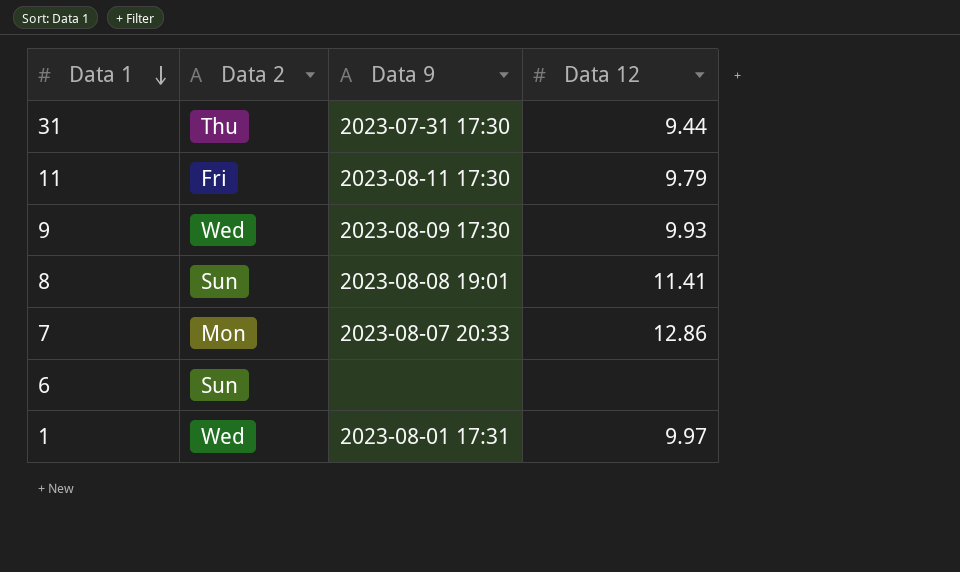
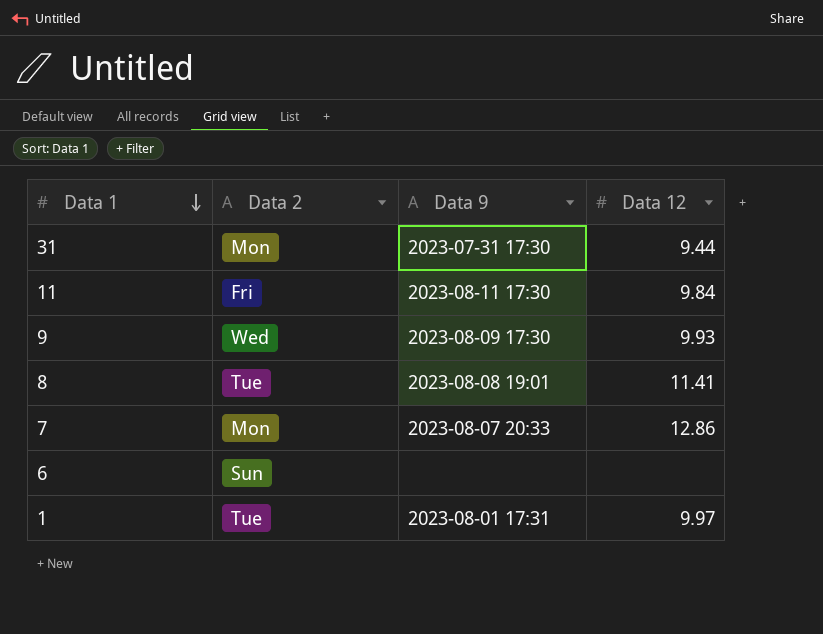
31 | Data 2: Thu -> Mon
11 | Data 12: 9.79 -> 9.84
8 | Data 2: Sun -> Tue
1 | Data 2: Wed -> Tue

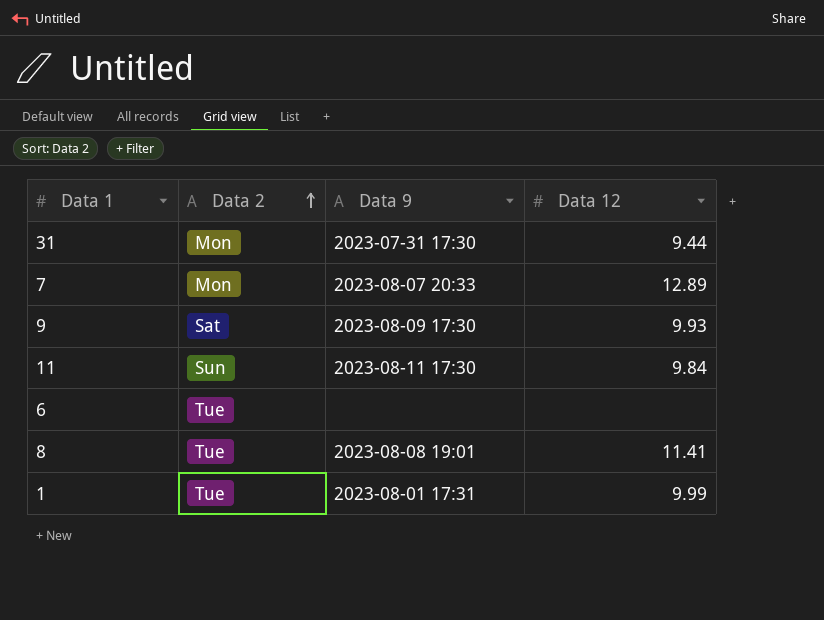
row order: Data 1 descending -> Data 2 ascending
7 | Data 12: 12.86 -> 12.89
9 | Data 2: Wed -> Sat
11 | Data 2: Fri -> Sun
6 | Data 2: Sun -> Tue
1 | Data 12: 9.97 -> 9.99

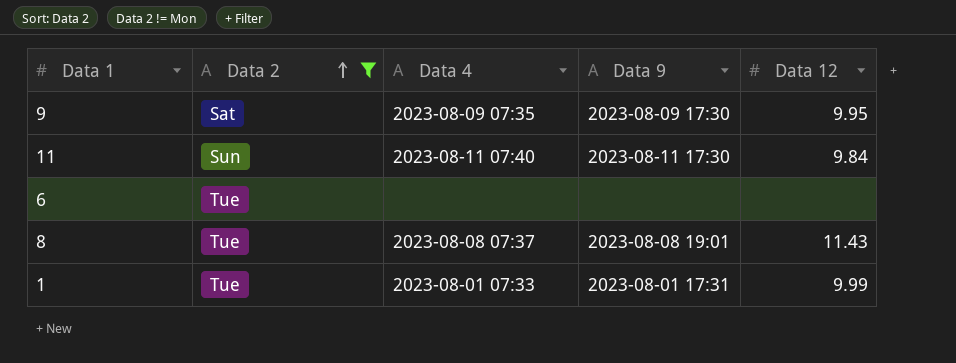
filter: none -> Data 2 != Mon
column Data 4 | position: none -> 3
9 | Data 12: 9.93 -> 9.95
8 | Data 12: 11.41 -> 11.43

